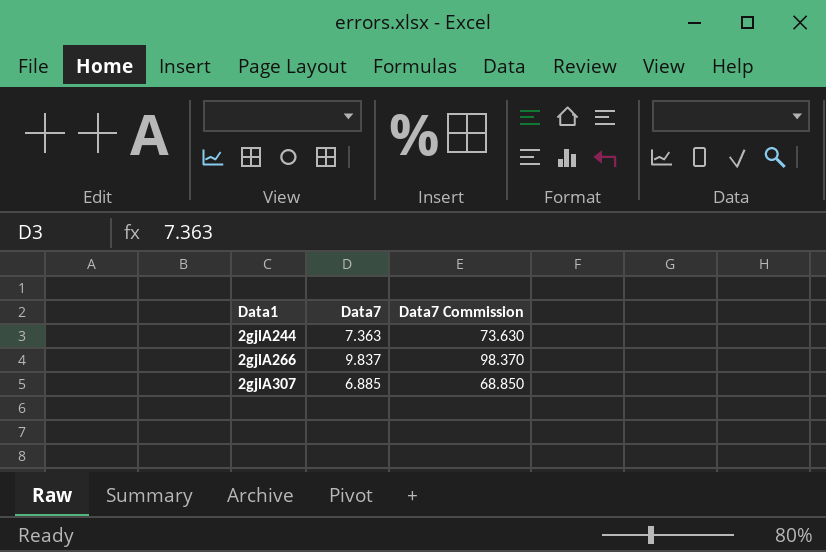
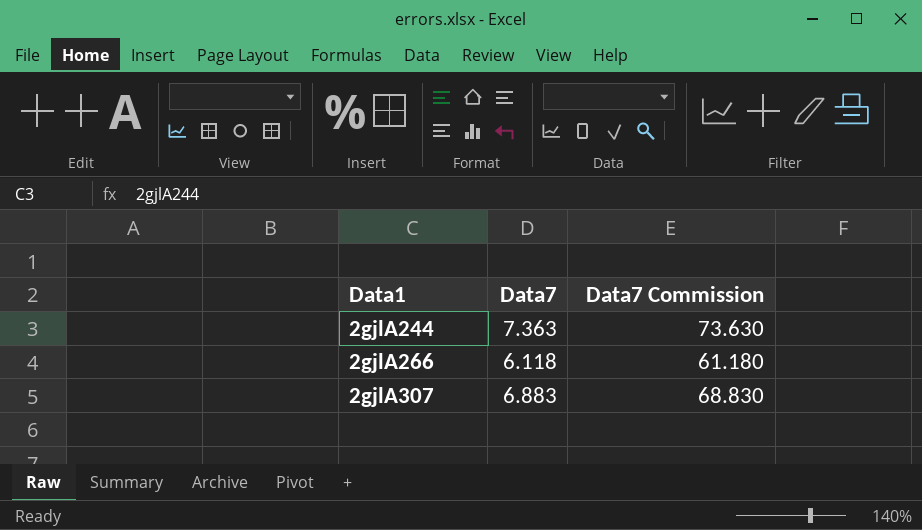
2gjlA266 | Data7: 9.837 -> 6.118
2gjlA266 | Data7 Commission: 98.370 -> 61.180
2gjlA307 | Data7: 6.885 -> 6.883
2gjlA307 | Data7 Commission: 68.850 -> 68.830

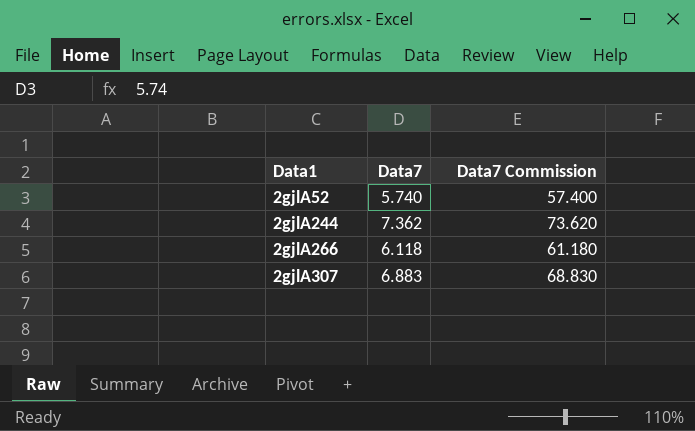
row 2gjlA52: none -> 5.740 | 57.400
2gjlA244 | Data7: 7.363 -> 7.362
2gjlA244 | Data7 Commission: 73.630 -> 73.620

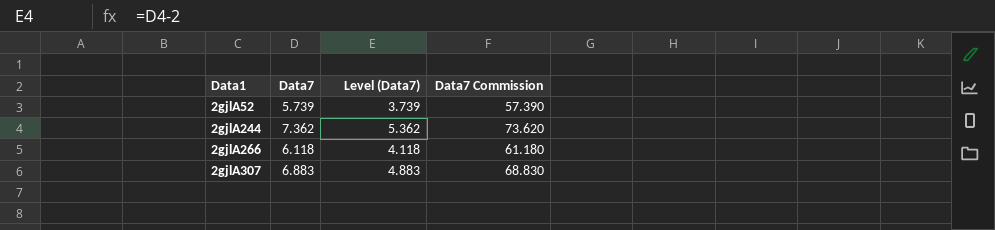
column Level (Data7) | formula: none -> [Data7] - 2
2gjlA52 | Data7: 5.740 -> 5.739
2gjlA52 | Data7 Commission: 57.400 -> 57.390

